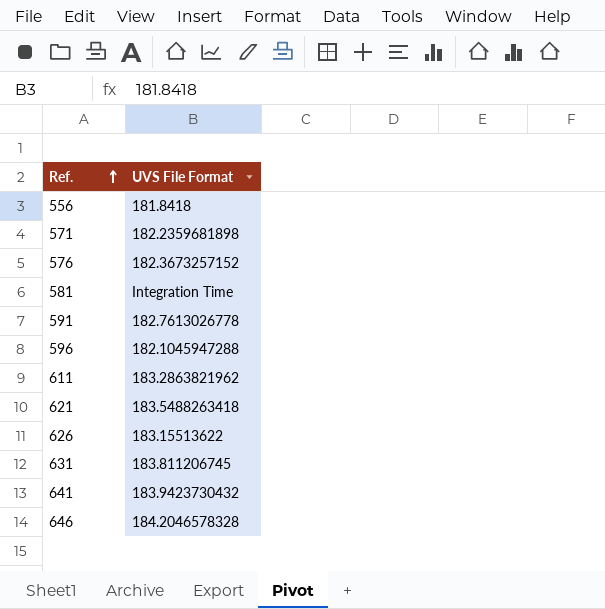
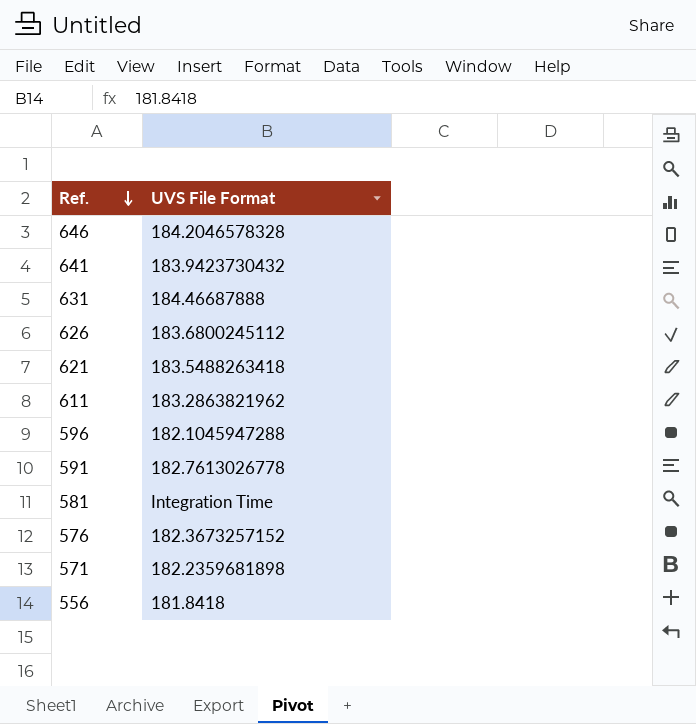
row order: Ref. ascending -> Ref. descending
631 | UVS File Format: 183.811206745 -> 184.46687888
626 | UVS File Format: 183.15513622 -> 183.6800245112

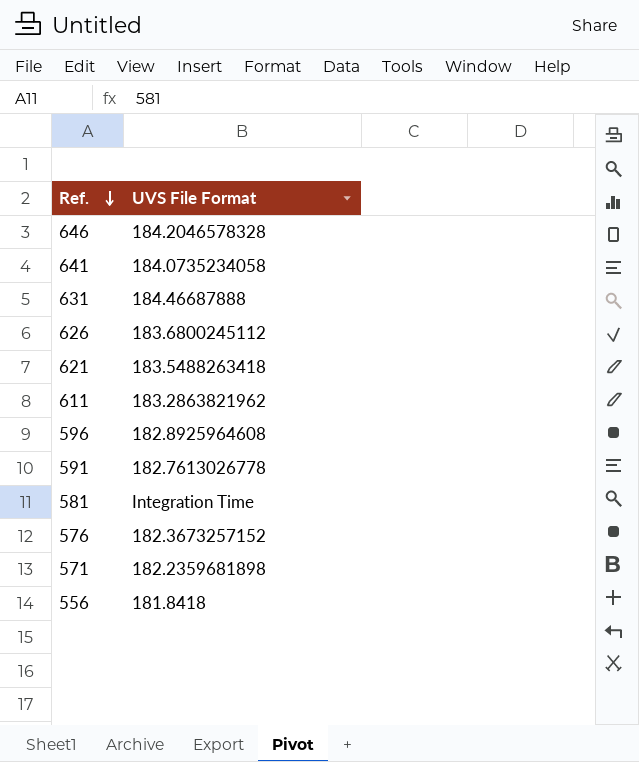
641 | UVS File Format: 183.9423730432 -> 184.0735234058
596 | UVS File Format: 182.1045947288 -> 182.8925964608

